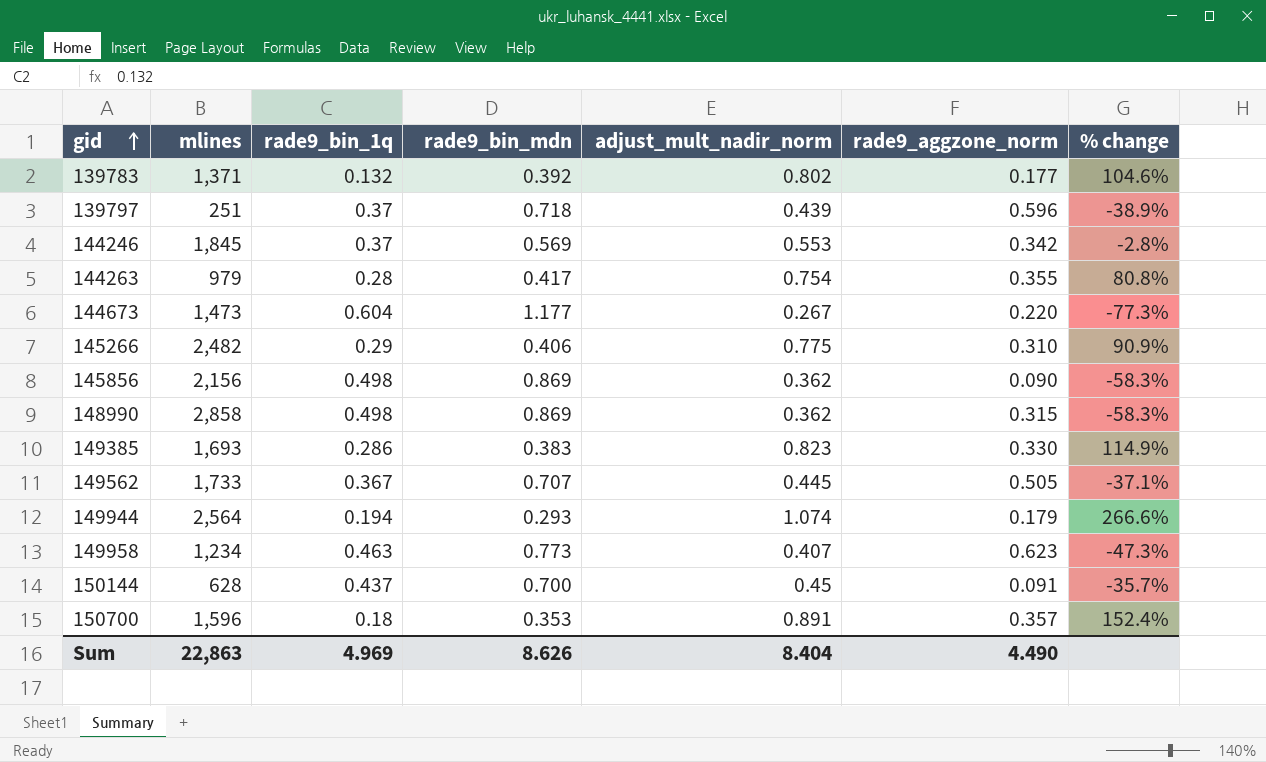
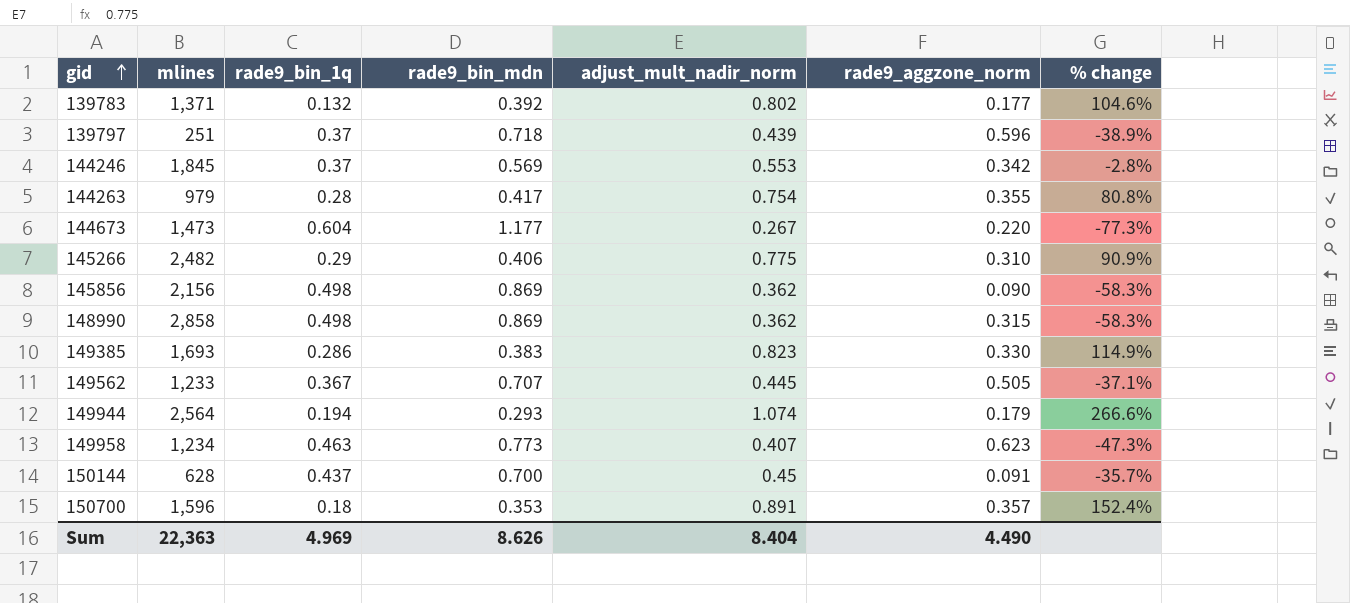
149562 | mlines: 1,733 -> 1,233
Sum | mlines: 22,863 -> 22,363

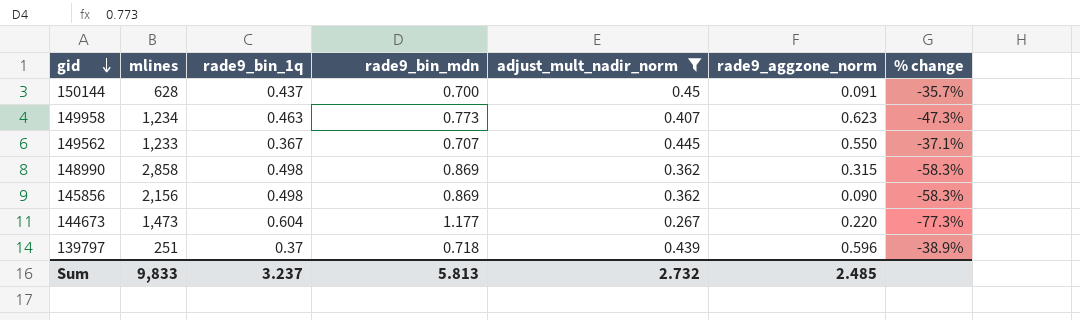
filter: none -> adjust_mult_nadir_norm <= 0.45
row order: gid ascending -> gid descending
149562 | rade9_aggzone_norm: 0.505 -> 0.550
Sum | mlines: 22,363 -> 9,833
Sum | rade9_bin_1q: 4.969 -> 3.237
Sum | rade9_bin_mdn: 8.626 -> 5.813
Sum | adjust_mult_nadir_norm: 8.404 -> 2.732
Sum | rade9_aggzone_norm: 4.490 -> 2.485

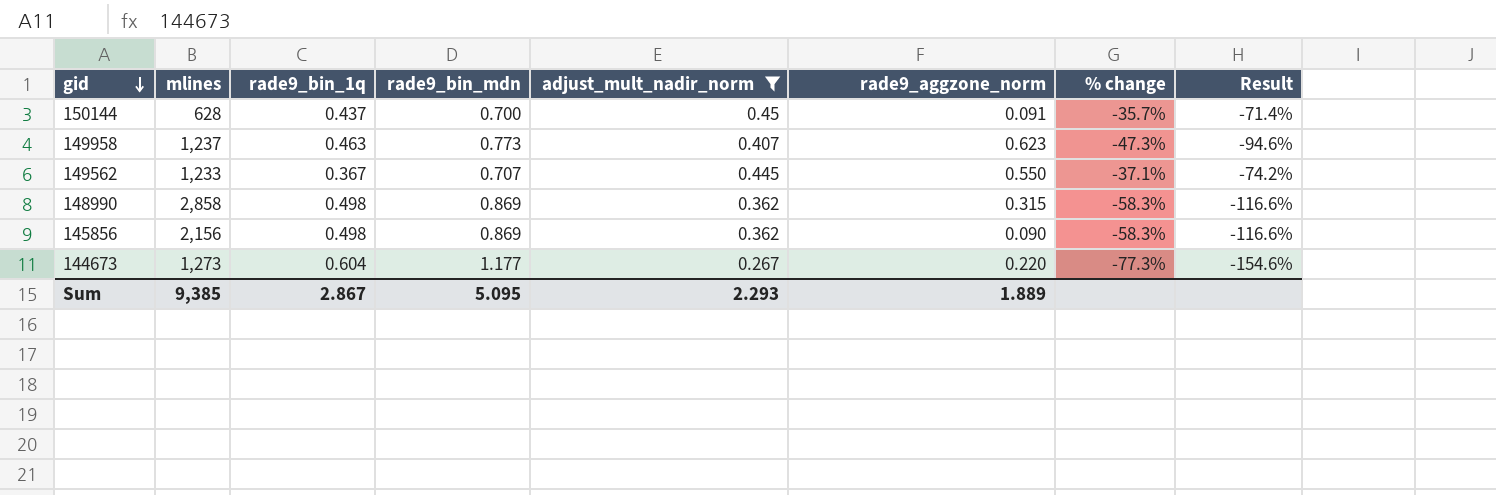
column Result | formula: none -> [% change] * 2
row 139797: 251 | 0.37 | 0.718 | 0.439 | 0.596 | -38.9% -> none
149958 | mlines: 1,234 -> 1,237
144673 | mlines: 1,473 -> 1,273
Sum | mlines: 9,833 -> 9,385
Sum | rade9_bin_1q: 3.237 -> 2.867
Sum | rade9_bin_mdn: 5.813 -> 5.095
Sum | adjust_mult_nadir_norm: 2.732 -> 2.293
Sum | rade9_aggzone_norm: 2.485 -> 1.889

